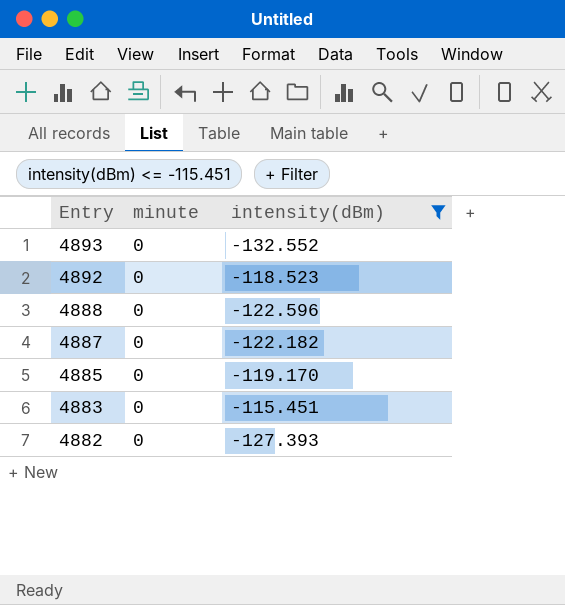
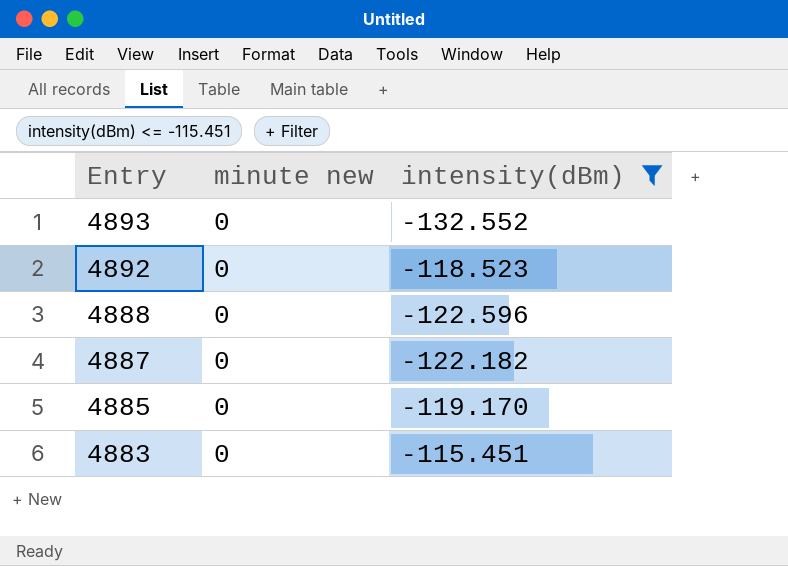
column name: minute -> minute new
row 4882: 0 | -127.393 -> none

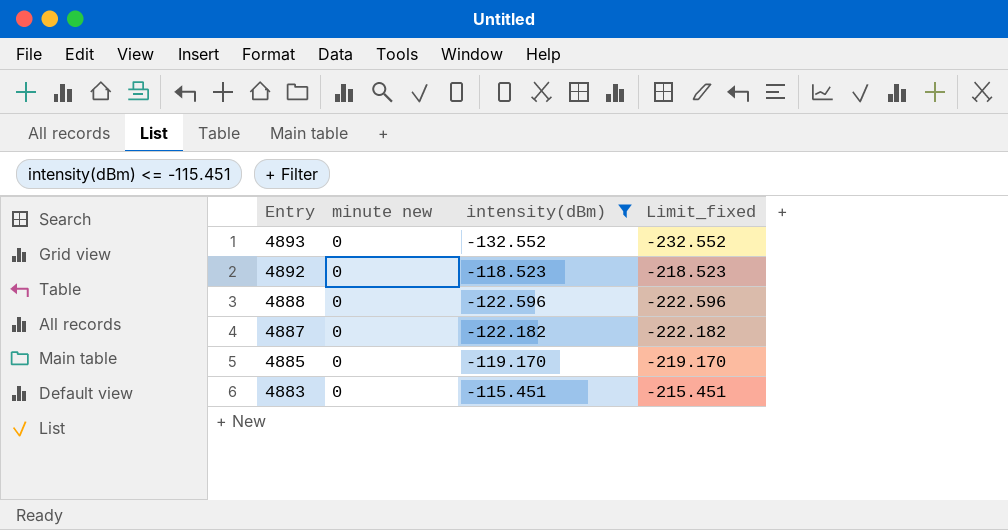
column Limit_fixed | formula: none -> [intensity(dBm)] - 100

